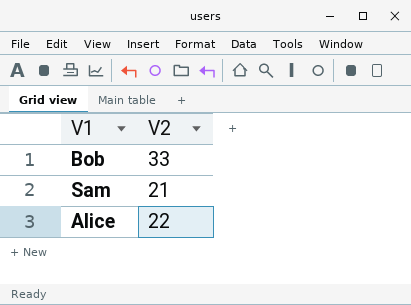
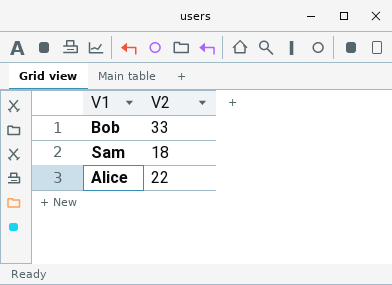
Sam | V2: 21 -> 18

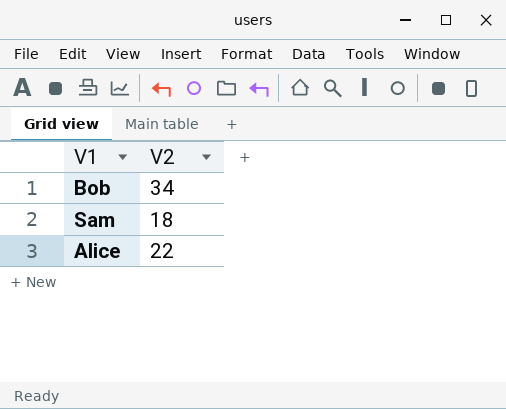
Bob | V2: 33 -> 34

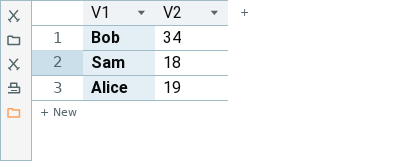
Alice | V2: 22 -> 19

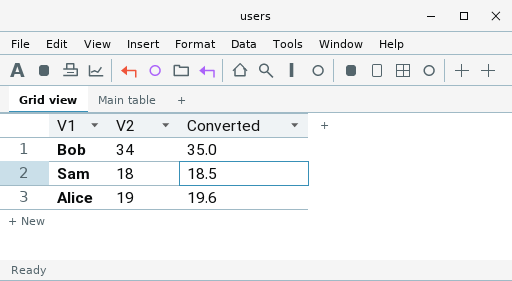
column Converted | formula: none -> [V2] * 1.03

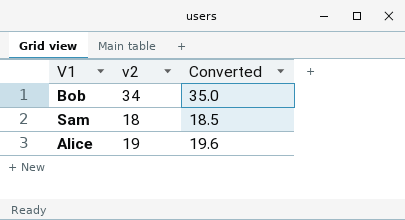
column name: V2 -> v2

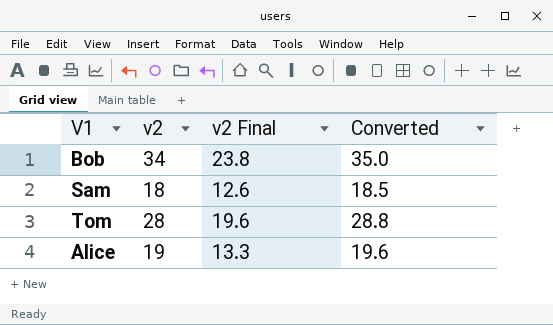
column v2 Final | formula: none -> [v2] * 0.7
row Tom: none -> 28 | 19.6 | 28.8

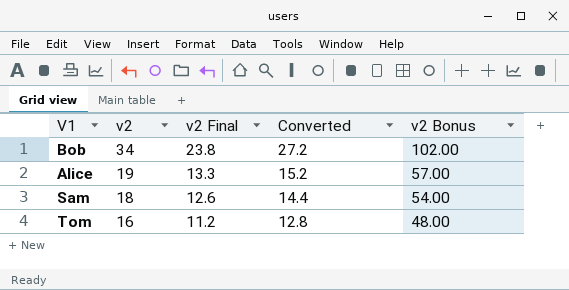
row order: none -> v2 descending
column Converted | formula: [v2] * 1.03 -> [v2] * 0.8
column v2 Bonus | formula: none -> [v2] * 3
Tom | v2: 28 -> 16
Tom | v2 Final: 19.6 -> 11.2

